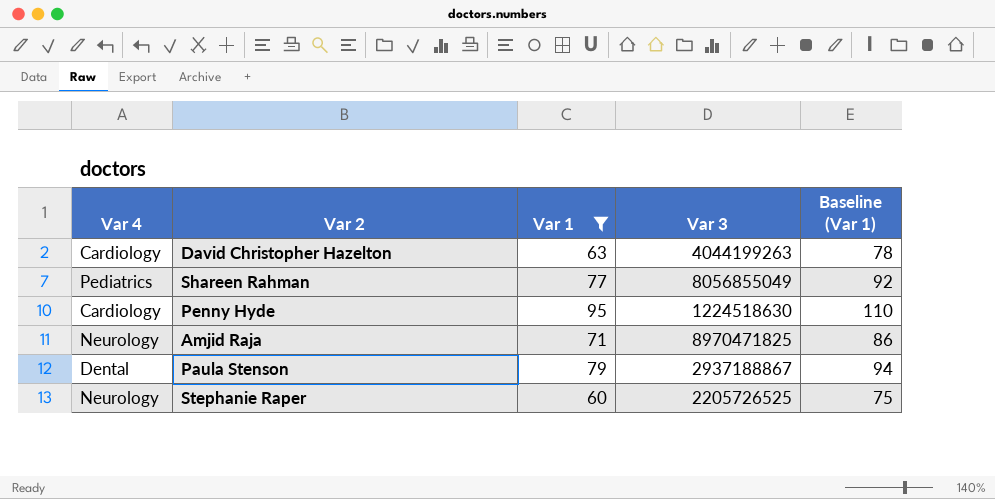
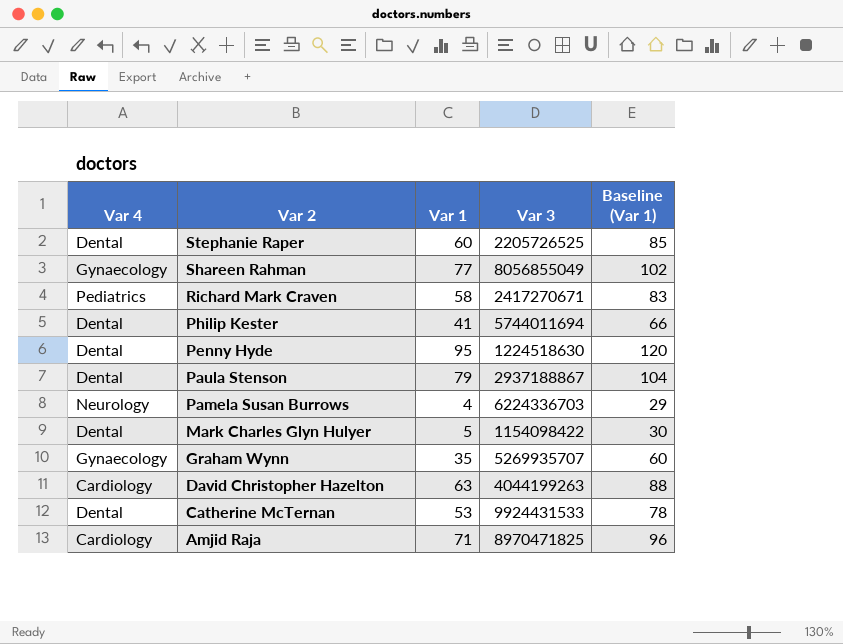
filter: Var 1 >= 60 -> none
row order: none -> Var 2 descending
column Baseline (Var 1) | formula: [Var 1] + 15 -> [Var 1] + 25
Stephanie Raper | Var 4: Neurology -> Dental
Shareen Rahman | Var 4: Pediatrics -> Gynaecology
Penny Hyde | Var 4: Cardiology -> Dental
Amjid Raja | Var 4: Neurology -> Cardiology

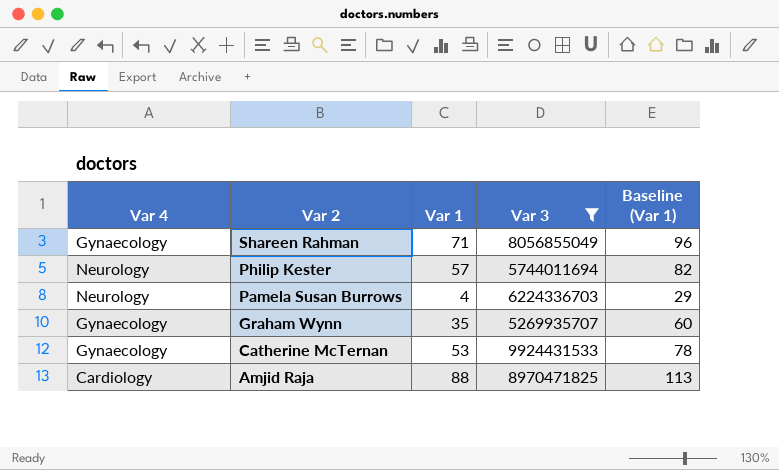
filter: none -> Var 3 >= 5269935707
Shareen Rahman | Var 1: 77 -> 71
Shareen Rahman | Baseline (Var 1): 102 -> 96
Philip Kester | Var 4: Dental -> Neurology
Philip Kester | Var 1: 41 -> 57
Philip Kester | Baseline (Var 1): 66 -> 82
Catherine McTernan | Var 4: Dental -> Gynaecology
Amjid Raja | Var 1: 71 -> 88
Amjid Raja | Baseline (Var 1): 96 -> 113

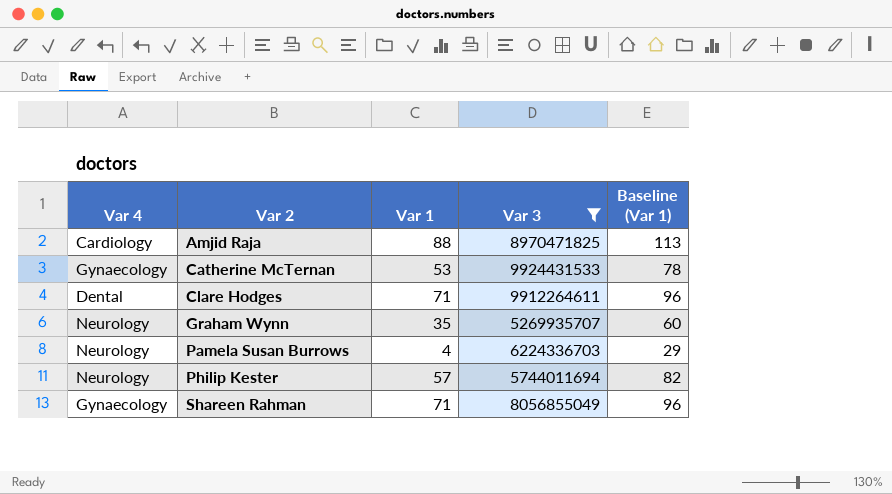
row order: Var 2 descending -> Var 2 ascending
row Clare Hodges: none -> Dental | 71 | 9912264611 | 96
Graham Wynn | Var 4: Gynaecology -> Neurology

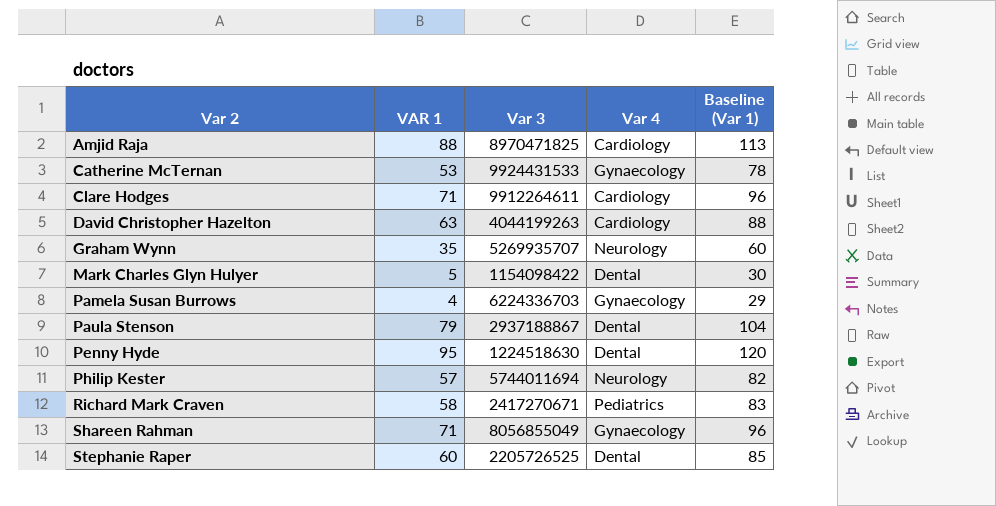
filter: Var 3 >= 5269935707 -> none
column name: Var 1 -> VAR 1
column Var 4 | position: 1 -> 4
Clare Hodges | Var 4: Dental -> Cardiology
Pamela Susan Burrows | Var 4: Neurology -> Gynaecology

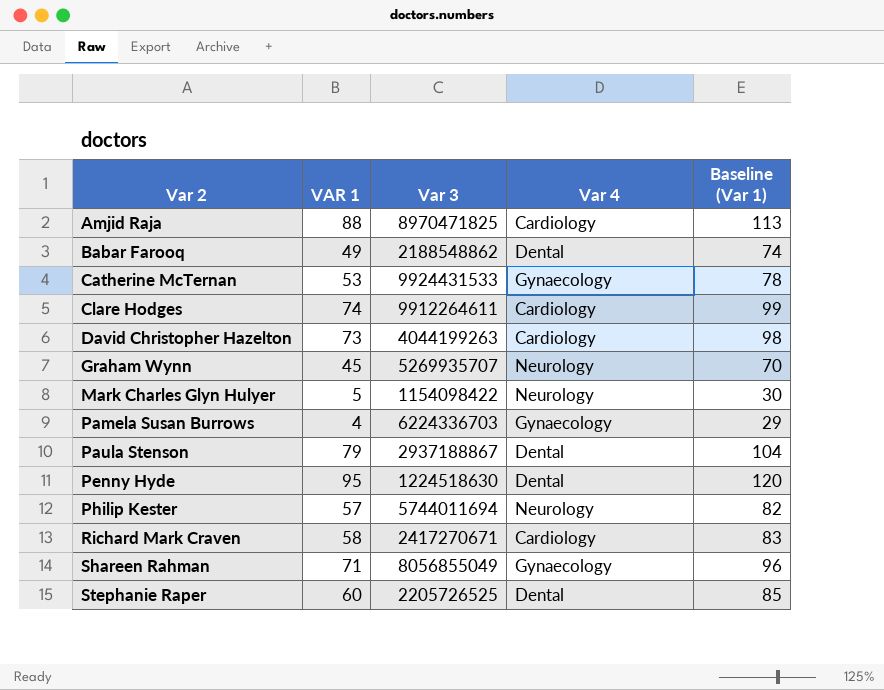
row Babar Farooq: none -> 49 | 2188548862 | Dental | 74
Clare Hodges | VAR 1: 71 -> 74
Clare Hodges | Baseline (Var 1): 96 -> 99
David Christopher Hazelton | VAR 1: 63 -> 73
David Christopher Hazelton | Baseline (Var 1): 88 -> 98
Graham Wynn | VAR 1: 35 -> 45
Graham Wynn | Baseline (Var 1): 60 -> 70
Mark Charles Glyn Hulyer | Var 4: Dental -> Neurology
Richard Mark Craven | Var 4: Pediatrics -> Cardiology

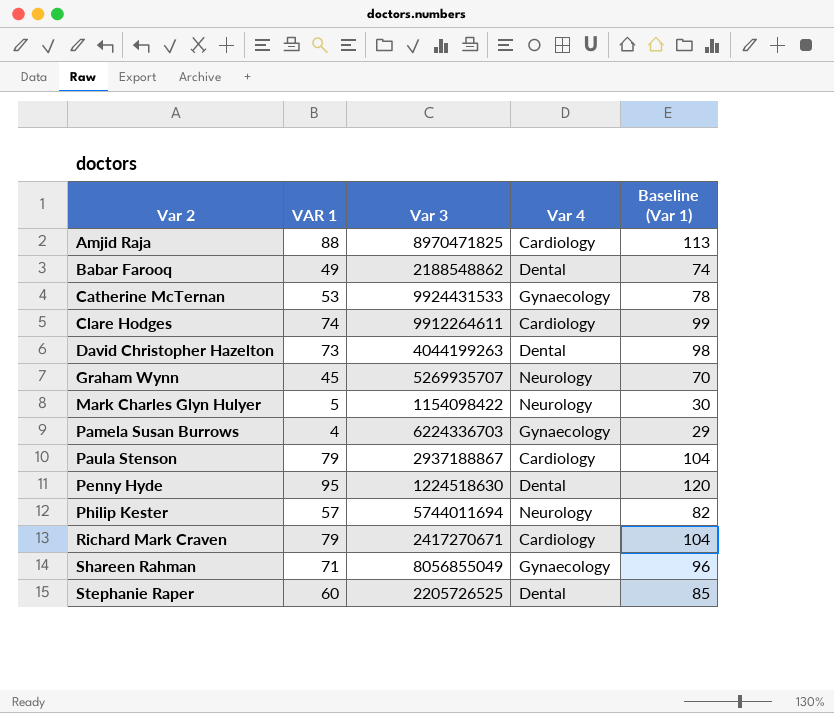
David Christopher Hazelton | Var 4: Cardiology -> Dental
Paula Stenson | Var 4: Dental -> Cardiology
Richard Mark Craven | VAR 1: 58 -> 79
Richard Mark Craven | Baseline (Var 1): 83 -> 104

